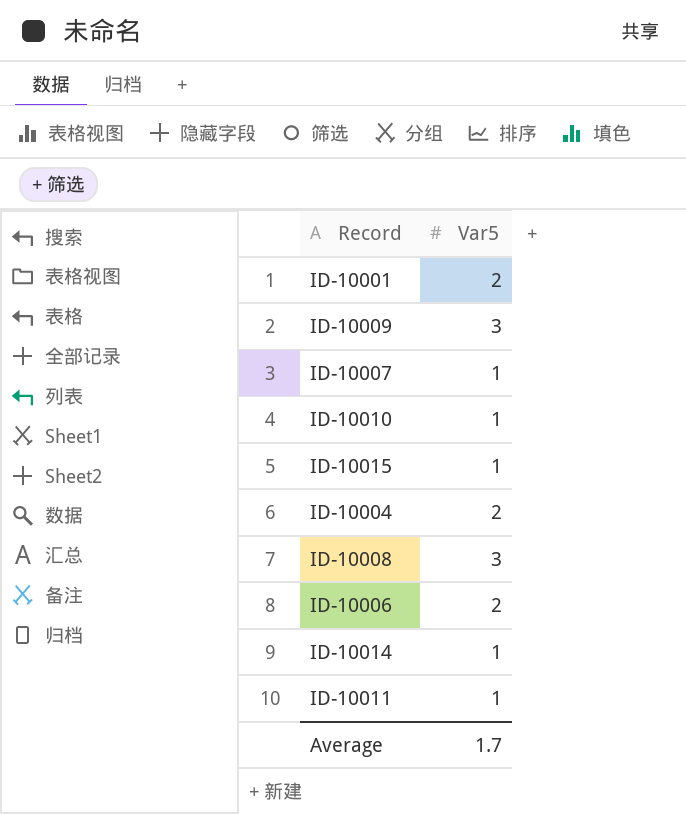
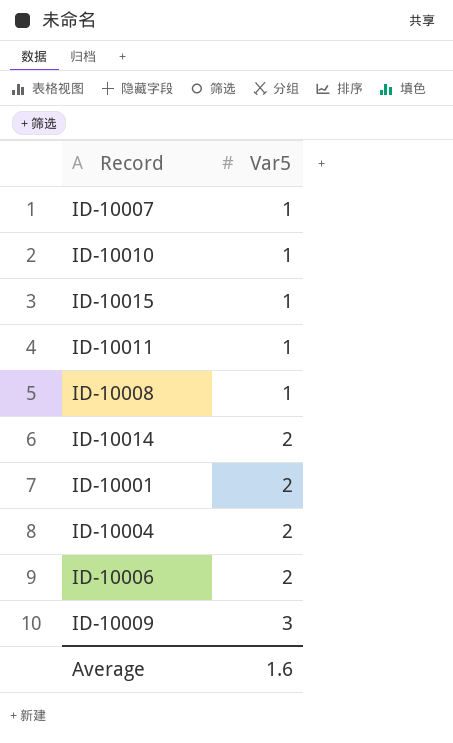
row order: none -> Var5 ascending
ID-10008 | Var5: 3 -> 1
ID-10014 | Var5: 1 -> 2
Average | Var5: 1.7 -> 1.6

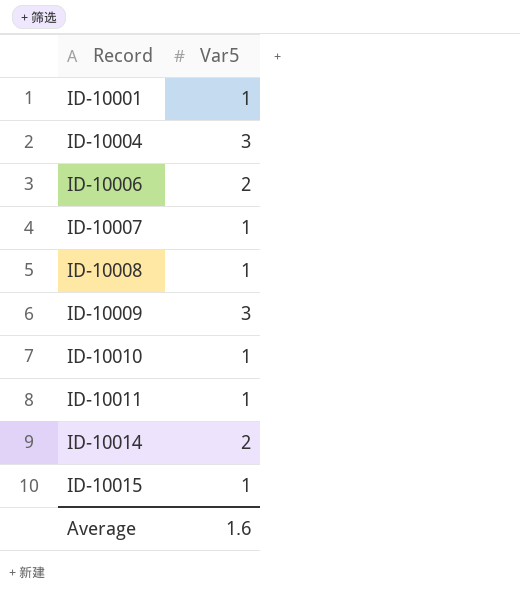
row order: Var5 ascending -> Record ascending
ID-10001 | Var5: 2 -> 1
ID-10004 | Var5: 2 -> 3

